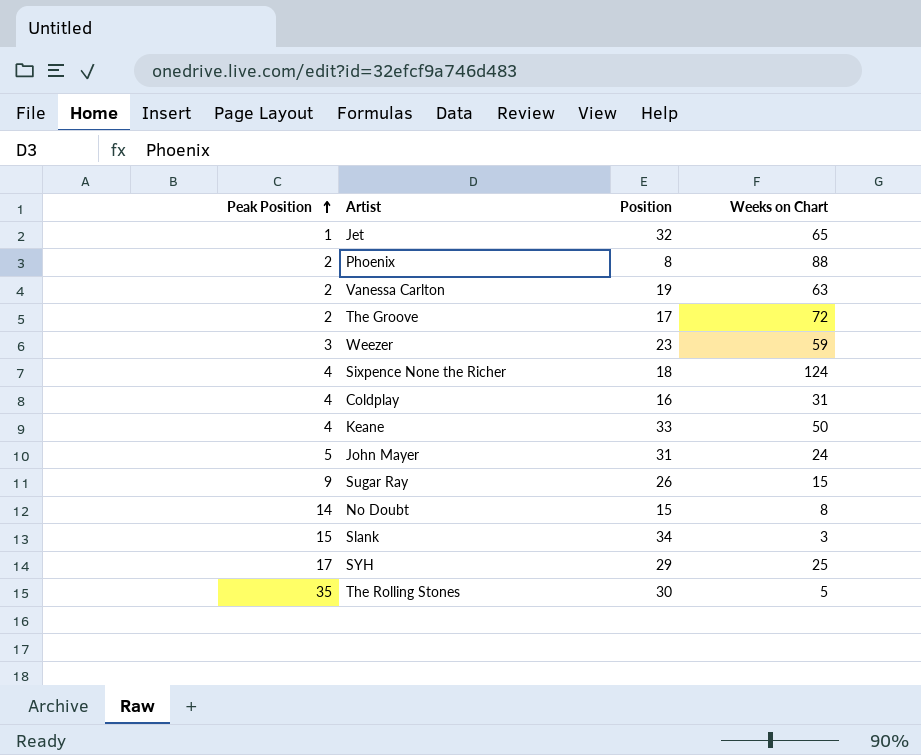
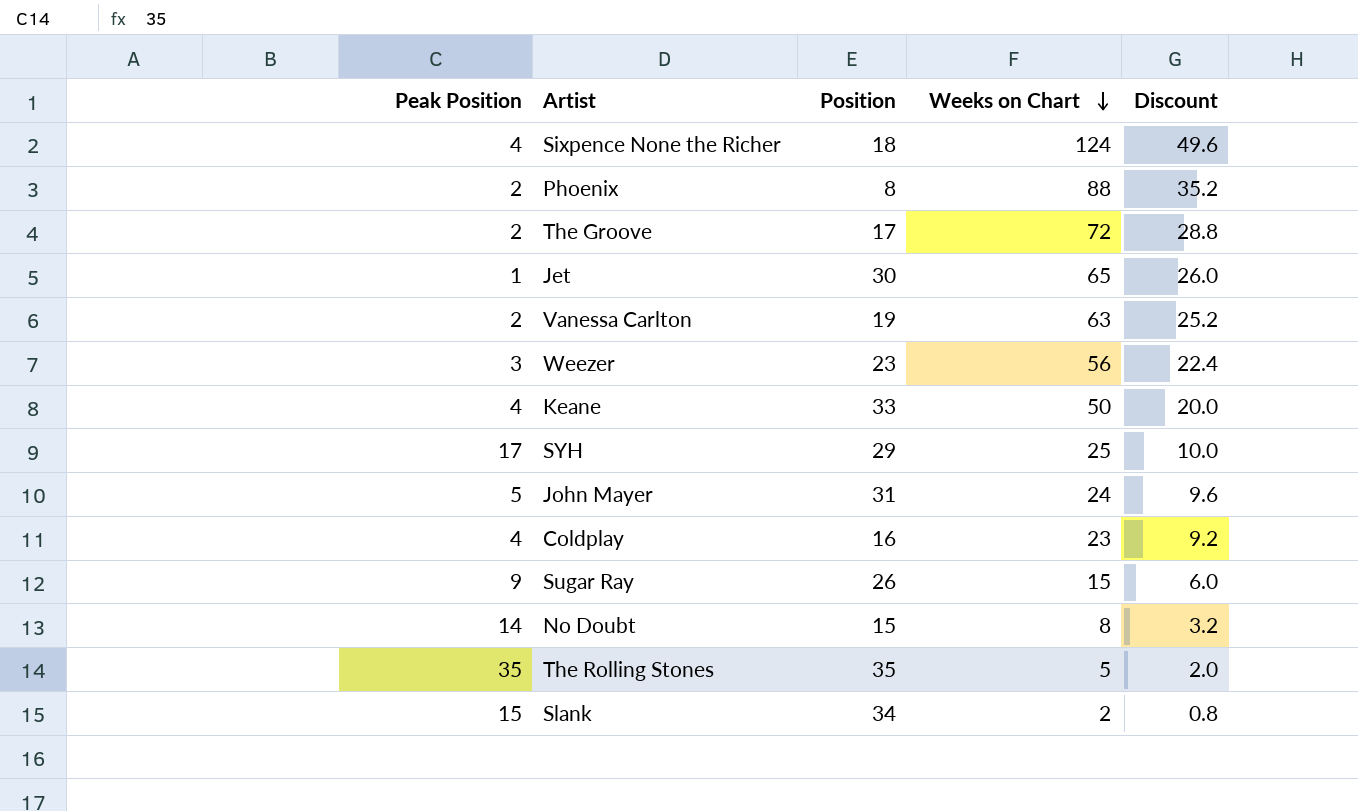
row order: Peak Position ascending -> Weeks on Chart descending
column Discount | formula: none -> [Weeks on Chart] * 0.4
Jet | Position: 32 -> 30
Weezer | Weeks on Chart: 59 -> 56
Coldplay | Weeks on Chart: 31 -> 23
The Rolling Stones | Position: 30 -> 35
Slank | Weeks on Chart: 3 -> 2

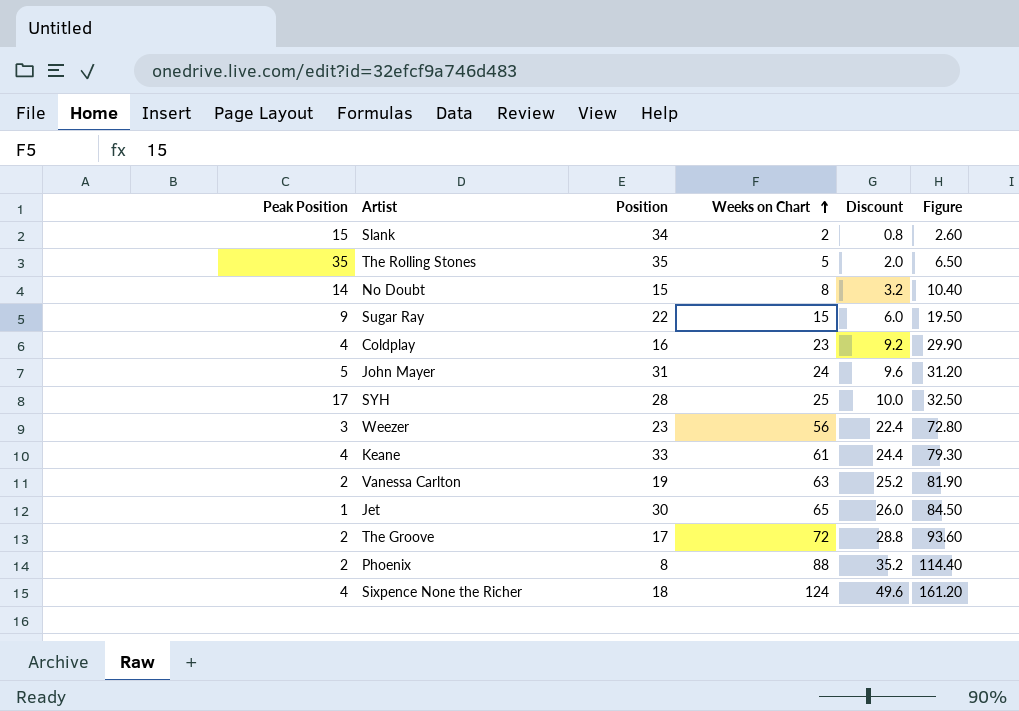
row order: Weeks on Chart descending -> Weeks on Chart ascending
column Figure | formula: none -> [Weeks on Chart] * 1.3
Sugar Ray | Position: 26 -> 22
SYH | Position: 29 -> 28
Keane | Weeks on Chart: 50 -> 61
Keane | Discount: 20.0 -> 24.4

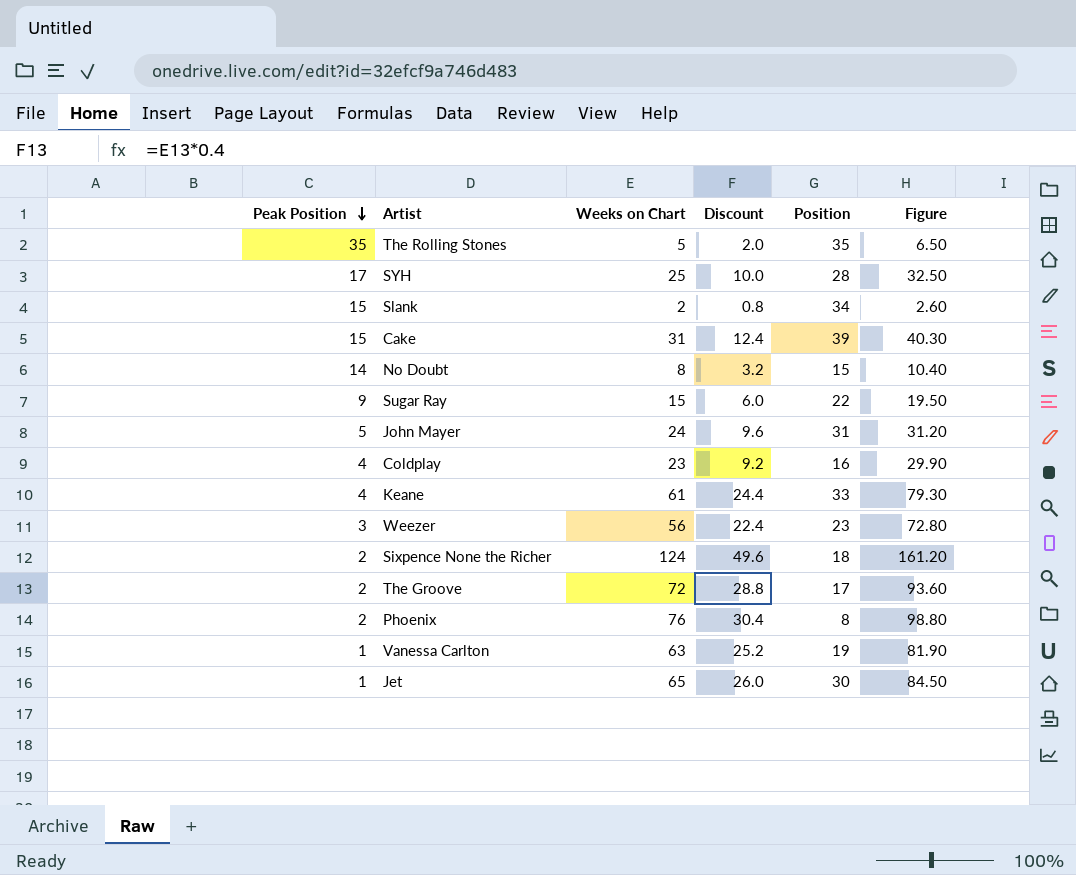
row order: Weeks on Chart ascending -> Peak Position descending
column Position | position: 3 -> 5
row Cake: none -> 15 | 31 | 12.4 | 39 | 40.30
Sixpence None the Richer | Peak Position: 4 -> 2
Phoenix | Weeks on Chart: 88 -> 76
Phoenix | Discount: 35.2 -> 30.4
Phoenix | Figure: 114.40 -> 98.80
Vanessa Carlton | Peak Position: 2 -> 1

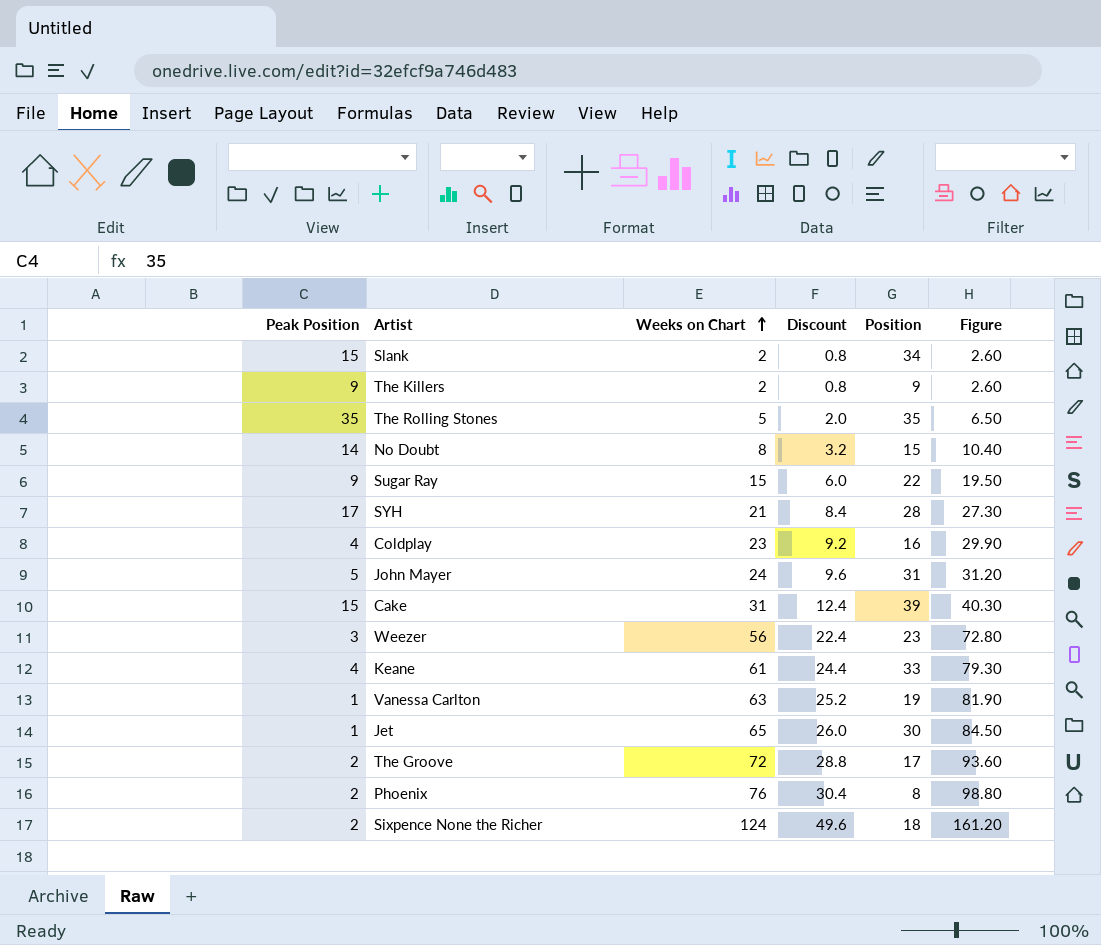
row order: Peak Position descending -> Weeks on Chart ascending
row The Killers: none -> 9 | 2 | 0.8 | 9 | 2.60
SYH | Weeks on Chart: 25 -> 21
SYH | Discount: 10.0 -> 8.4
SYH | Figure: 32.50 -> 27.30

